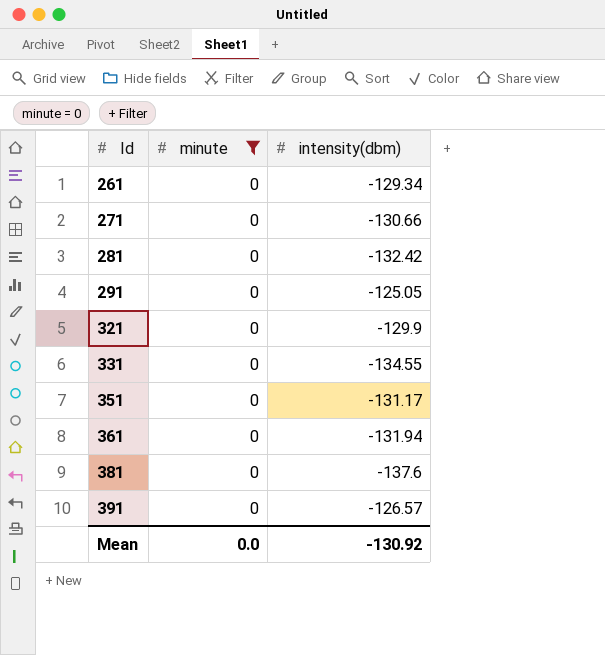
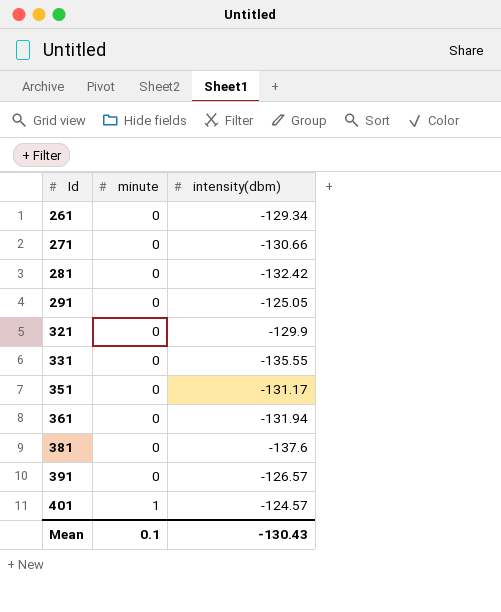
filter: minute = 0 -> none
331 | intensity(dbm): -134.55 -> -135.55
Mean | minute: 0.0 -> 0.1
Mean | intensity(dbm): -130.92 -> -130.43

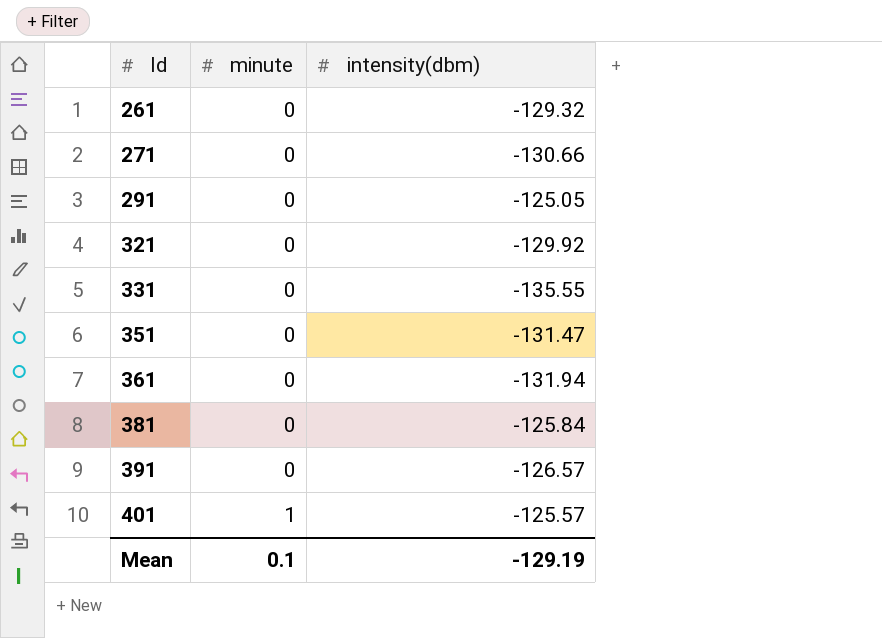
row 281: 0 | -132.42 -> none
261 | intensity(dbm): -129.34 -> -129.32
321 | intensity(dbm): -129.9 -> -129.92
351 | intensity(dbm): -131.17 -> -131.47
381 | intensity(dbm): -137.6 -> -125.84
401 | intensity(dbm): -124.57 -> -125.57
Mean | intensity(dbm): -130.43 -> -129.19

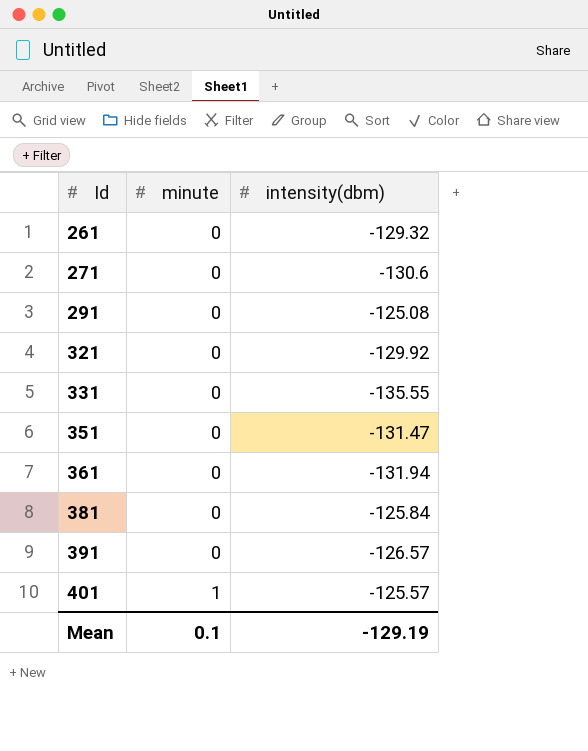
271 | intensity(dbm): -130.66 -> -130.6
291 | intensity(dbm): -125.05 -> -125.08

